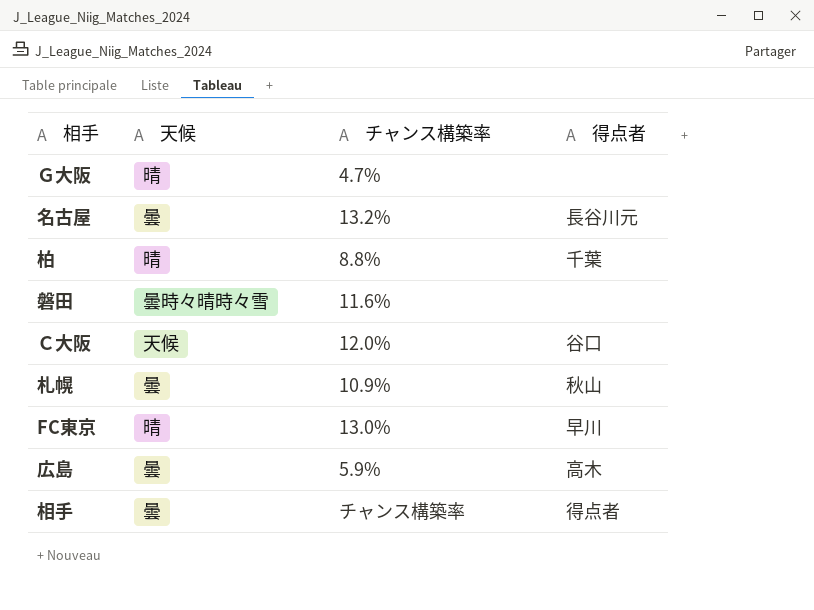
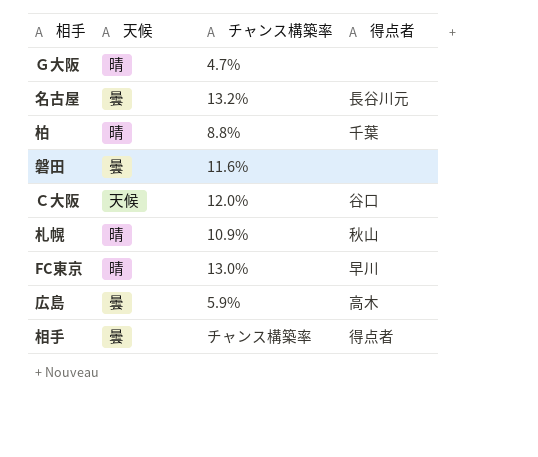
磐田 | 天候: 曇時々晴時々雪 -> 曇
札幌 | 天候: 曇 -> 晴

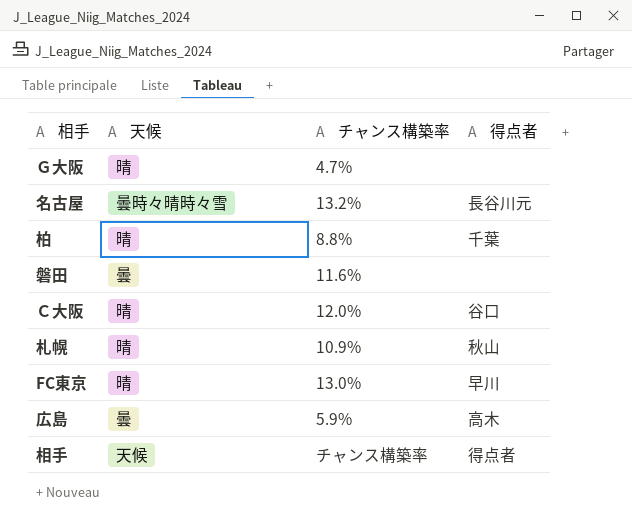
名古屋 | 天候: 曇 -> 曇時々晴時々雪
Ｃ大阪 | 天候: 天候 -> 晴
相手 | 天候: 曇 -> 天候

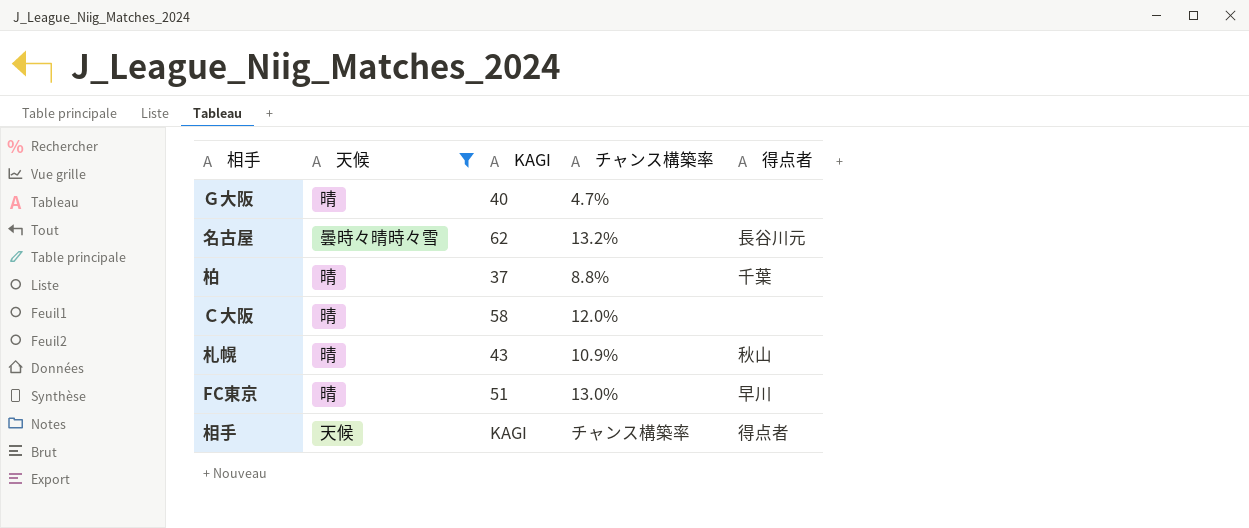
filter: none -> 天候 != 曇
column KAGI | position: none -> 3
Ｃ大阪 | 得点者: 谷口 -> none

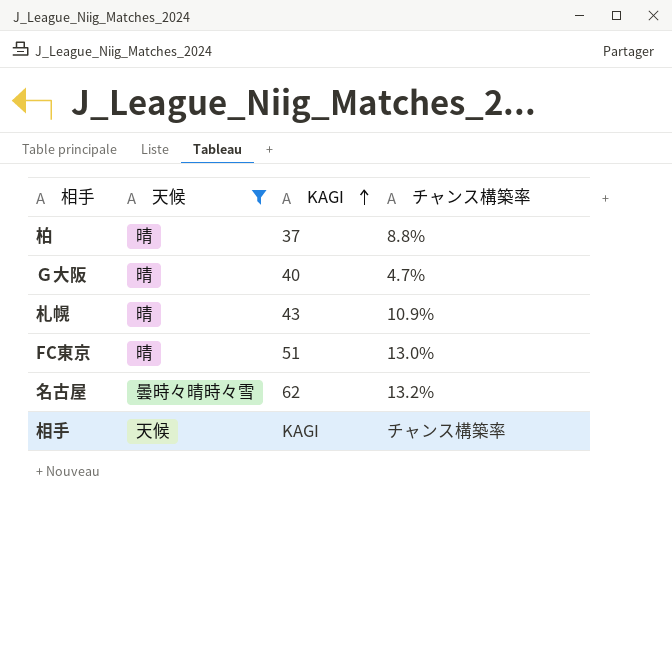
row order: none -> KAGI ascending
column 得点者 | position: 5 -> none
row Ｃ大阪: 晴 | 58 | 12.0% | none -> none

